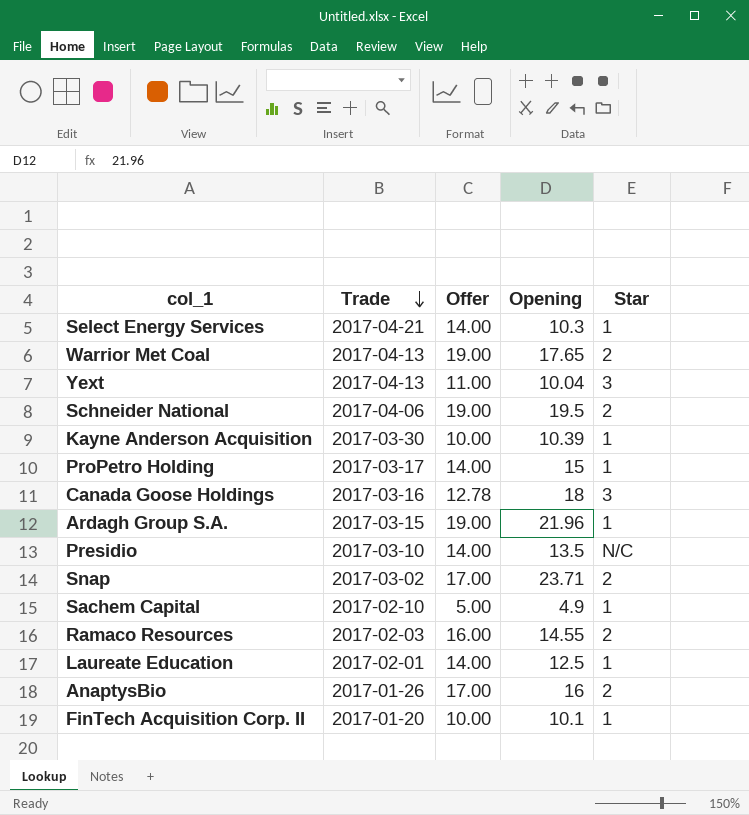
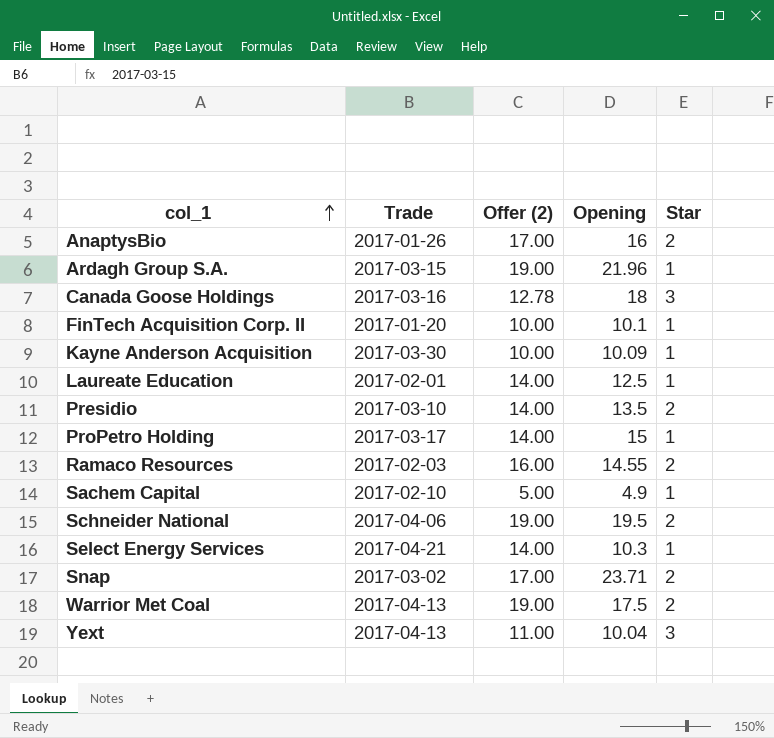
row order: Trade descending -> col_1 ascending
column name: Offer -> Offer (2)
Kayne Anderson Acquisition | Opening: 10.39 -> 10.09
Presidio | Star: N/C -> 2
Warrior Met Coal | Opening: 17.65 -> 17.5

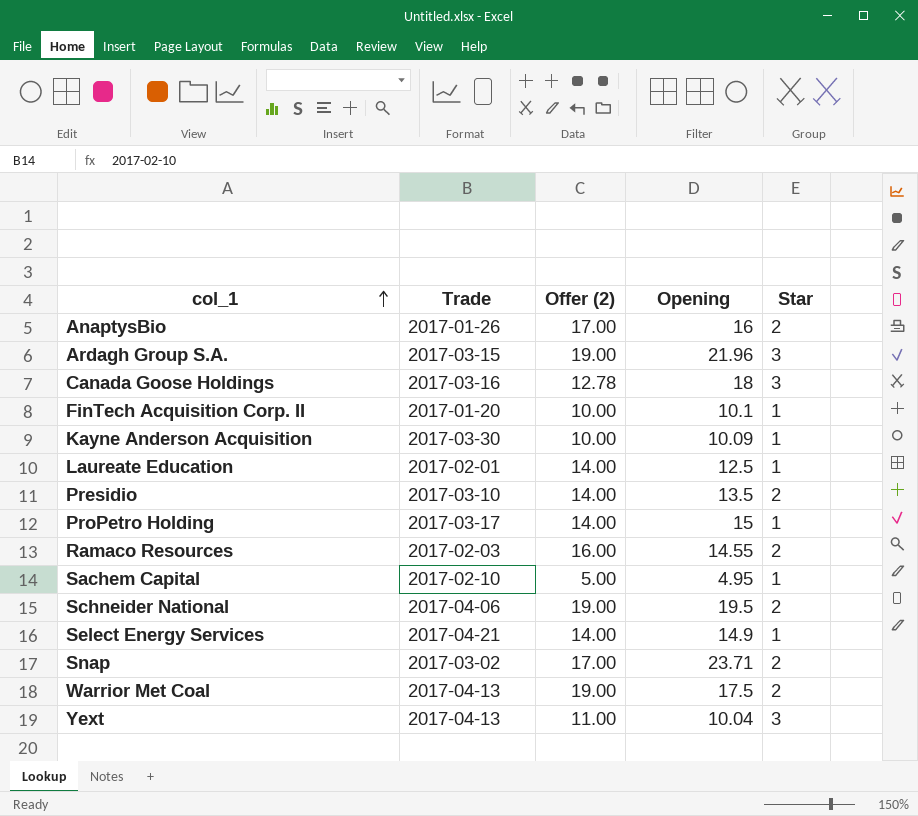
Ardagh Group S.A. | Star: 1 -> 3
Sachem Capital | Opening: 4.9 -> 4.95
Select Energy Services | Opening: 10.3 -> 14.9

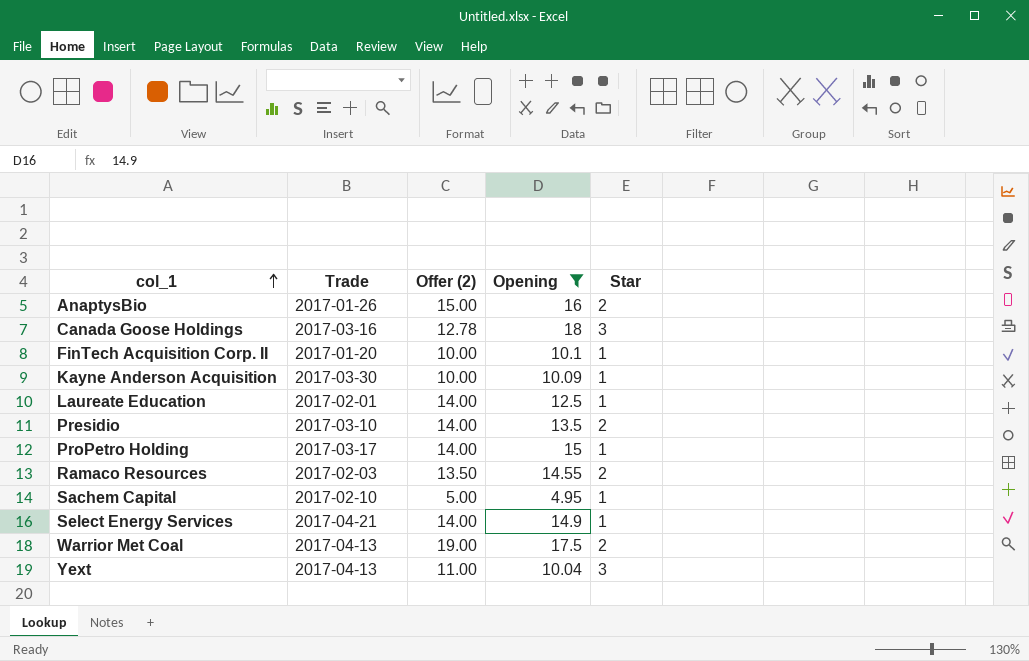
filter: none -> Opening <= 18
AnaptysBio | Offer (2): 17.00 -> 15.00
Ramaco Resources | Offer (2): 16.00 -> 13.50

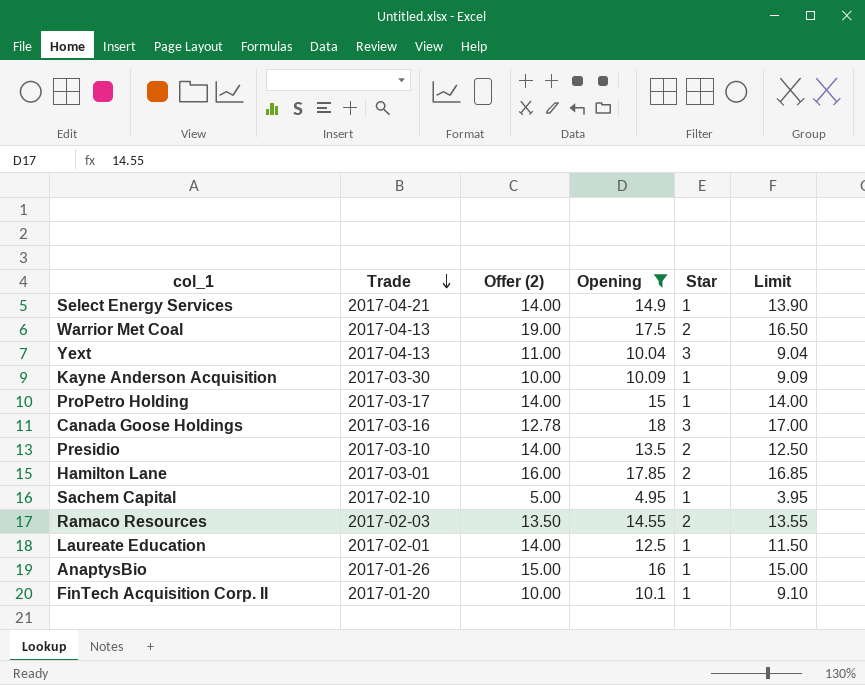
row order: col_1 ascending -> Trade descending
column Limit | formula: none -> [Opening] - 1
row Hamilton Lane: none -> 2017-03-01 | 16.00 | 17.85 | 2 | 16.85
AnaptysBio | Star: 2 -> 1

